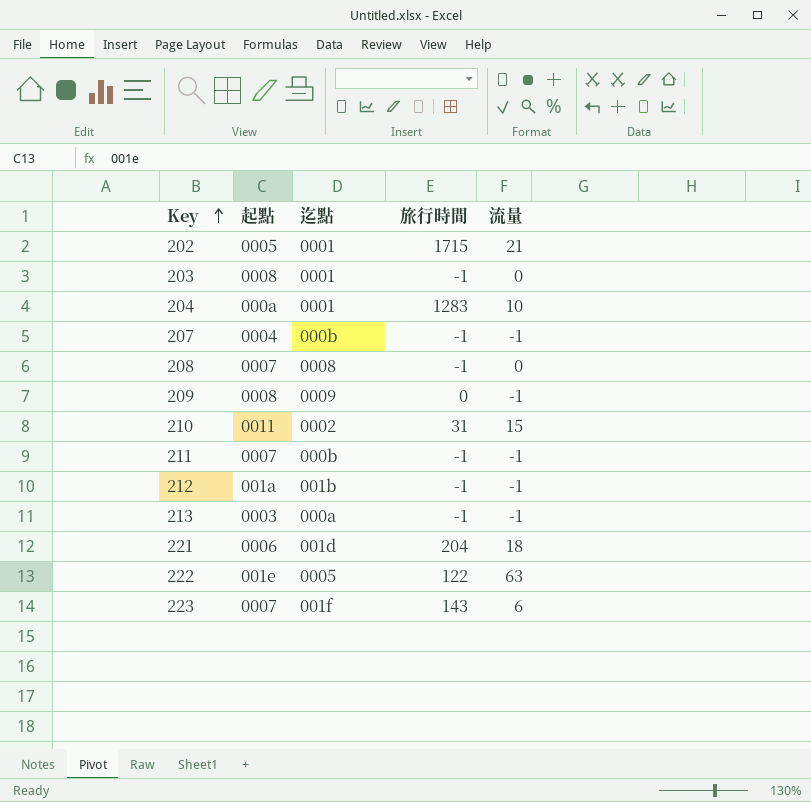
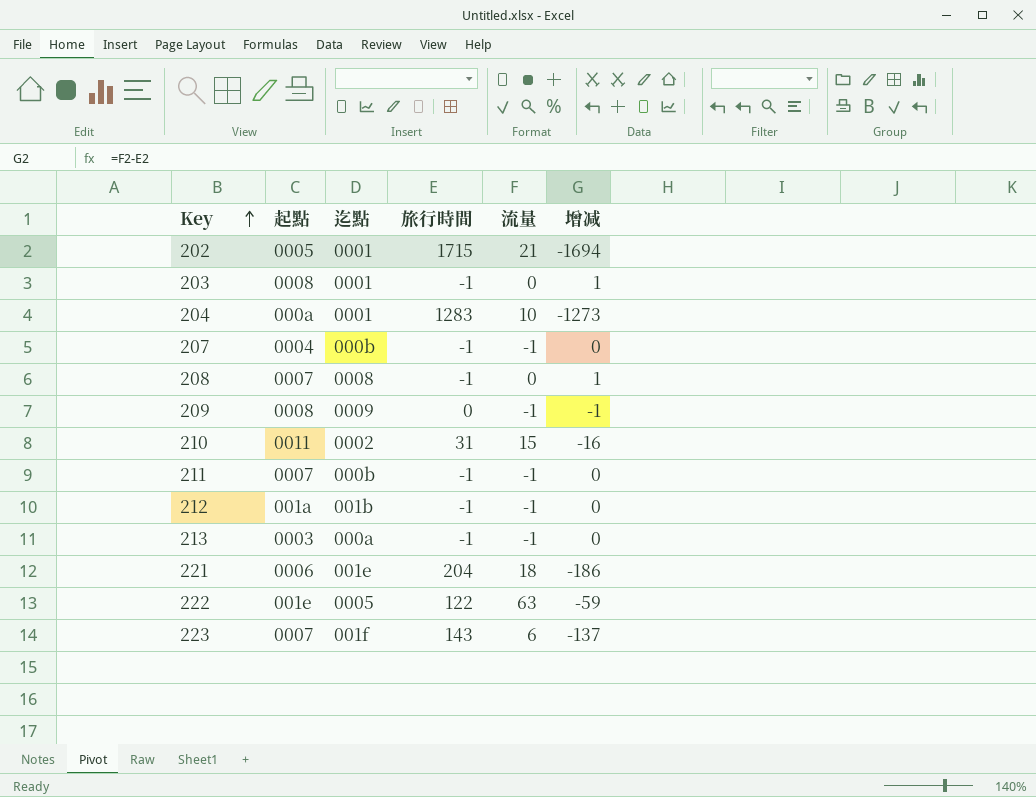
column 增减 | formula: none -> [流量] - [旅行時間]
221 | 迄點: 001d -> 001e

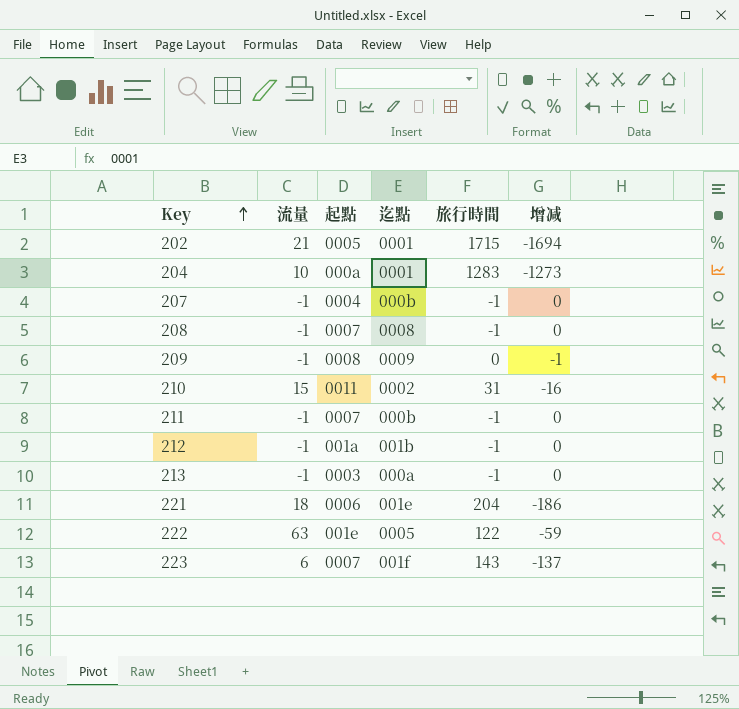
column 流量 | position: 5 -> 2
row 203: 0008 | 0001 | -1 | 0 | 1 -> none
208 | 流量: 0 -> -1
208 | 增减: 1 -> 0

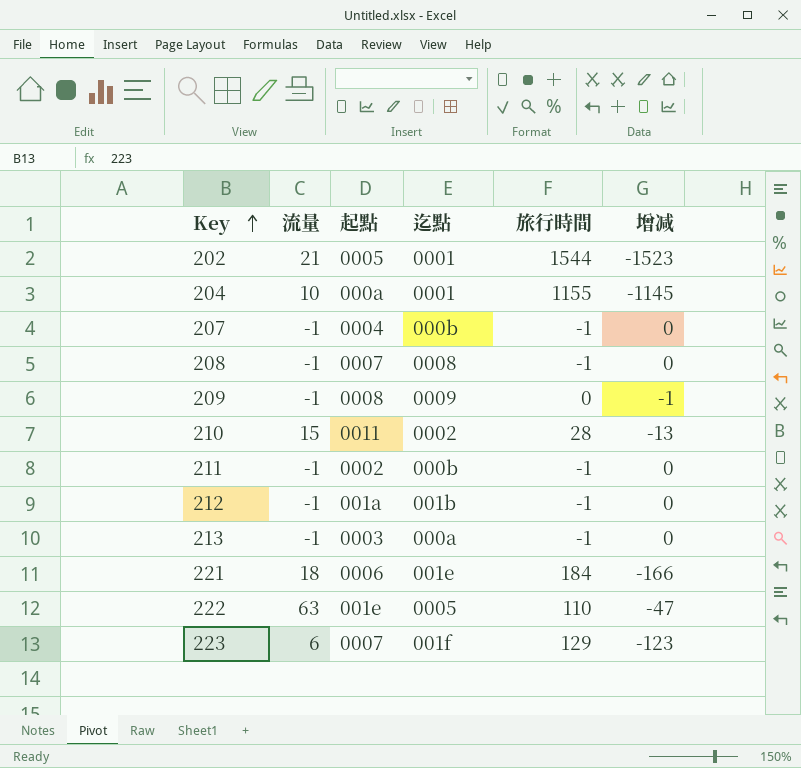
202 | 旅行時間: 1715 -> 1544
202 | 增减: -1694 -> -1523
204 | 旅行時間: 1283 -> 1155
204 | 增减: -1273 -> -1145
210 | 旅行時間: 31 -> 28
210 | 增减: -16 -> -13
211 | 起點: 0007 -> 0002
221 | 旅行時間: 204 -> 184
221 | 增减: -186 -> -166
222 | 旅行時間: 122 -> 110
222 | 增减: -59 -> -47
223 | 旅行時間: 143 -> 129
223 | 增减: -137 -> -123

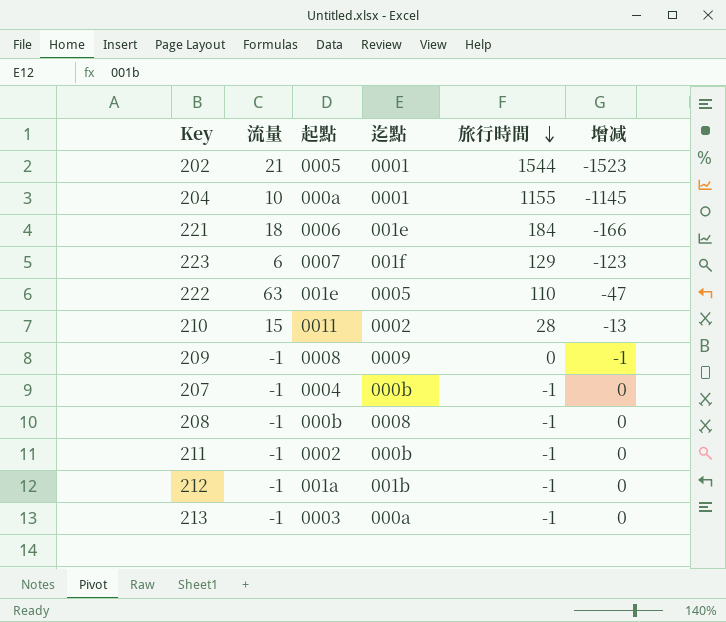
row order: Key ascending -> 旅行時間 descending
208 | 起點: 0007 -> 000b

